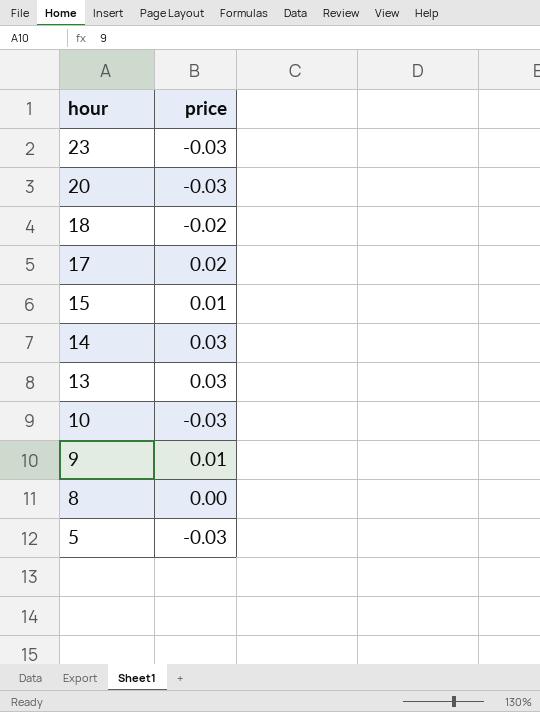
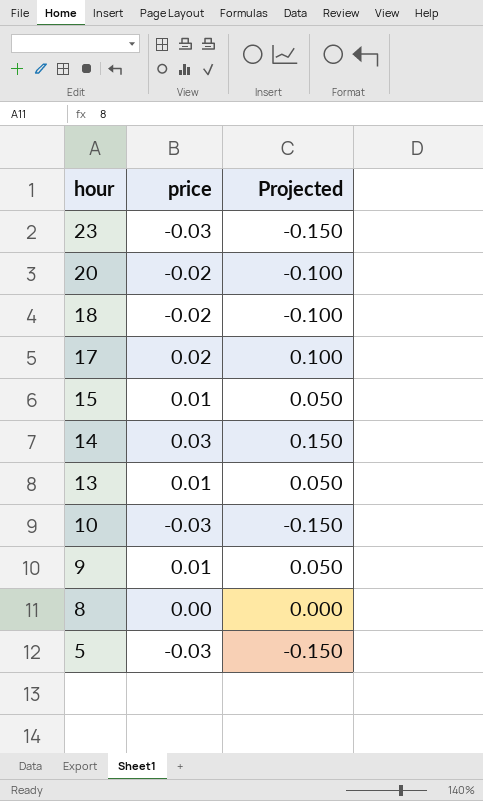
column Projected | formula: none -> [price] * 5
20 | price: -0.03 -> -0.02
13 | price: 0.03 -> 0.01

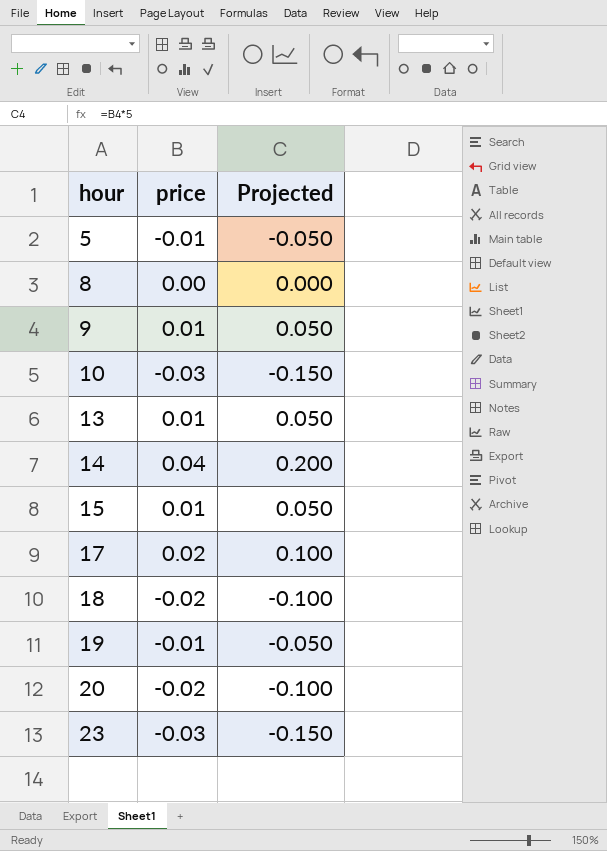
row order: hour descending -> hour ascending
5 | price: -0.03 -> -0.01
5 | Projected: -0.150 -> -0.050
14 | price: 0.03 -> 0.04
14 | Projected: 0.150 -> 0.200
row 19: none -> -0.01 | -0.050

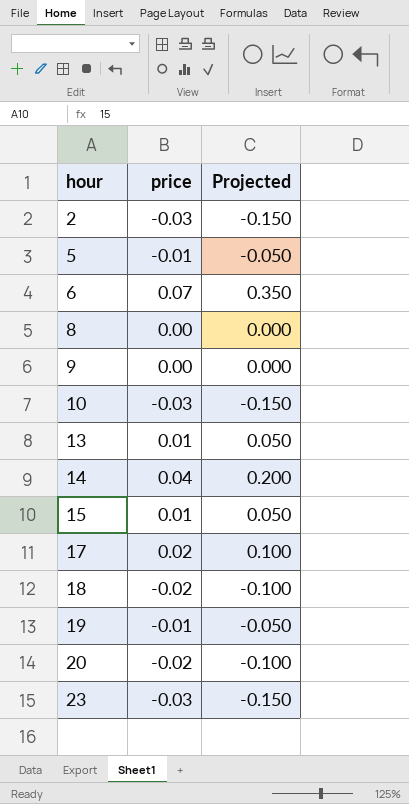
row 2: none -> -0.03 | -0.150
row 6: none -> 0.07 | 0.350
9 | price: 0.01 -> 0.00
9 | Projected: 0.050 -> 0.000

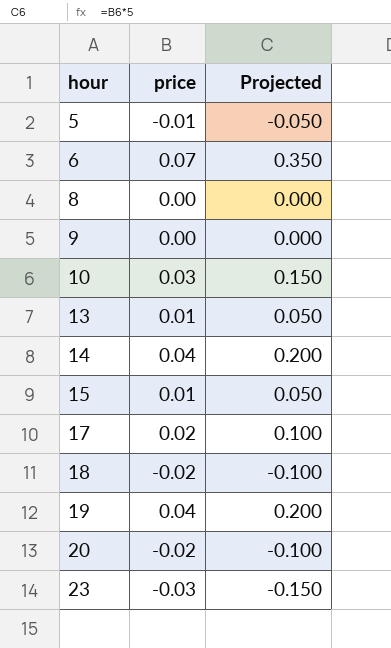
row 2: -0.03 | -0.150 -> none
10 | price: -0.03 -> 0.03
10 | Projected: -0.150 -> 0.150
19 | price: -0.01 -> 0.04
19 | Projected: -0.050 -> 0.200

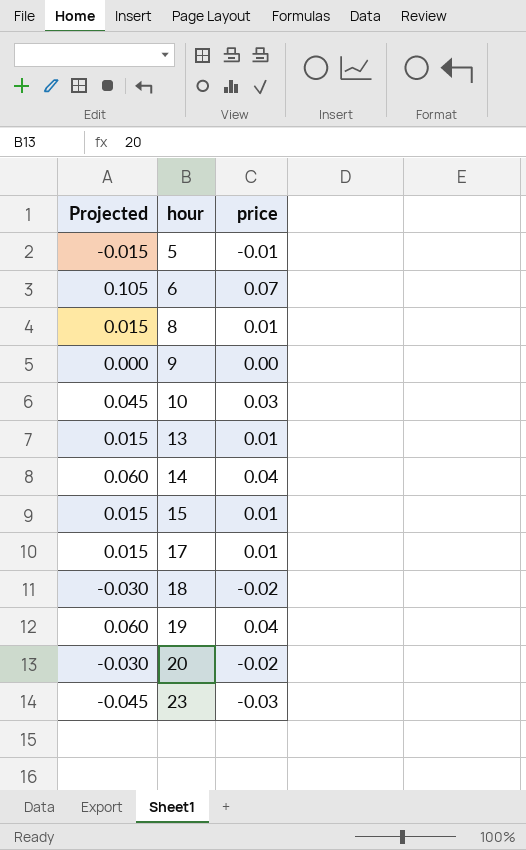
column Projected | formula: [price] * 5 -> [price] * 1.5
column Projected | position: 3 -> 1
8 | price: 0.00 -> 0.01
17 | price: 0.02 -> 0.01

